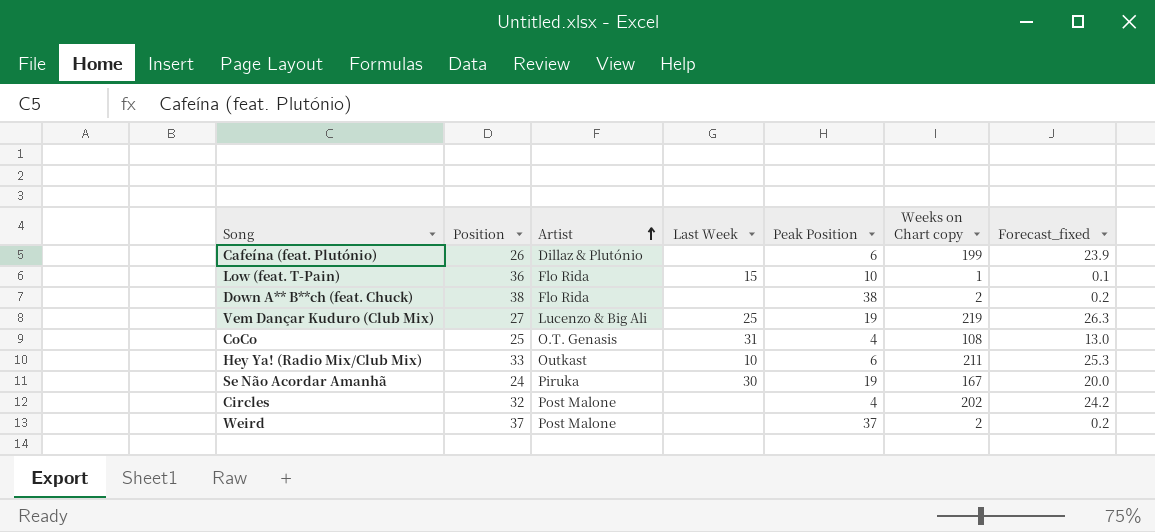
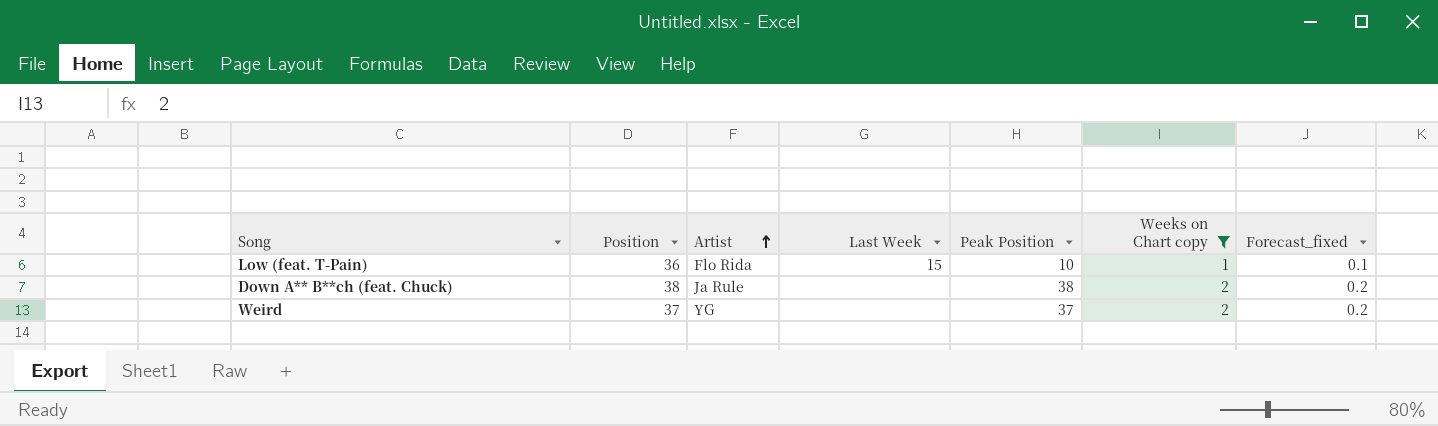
filter: none -> Weeks on Chart copy <= 2
Down A** B**ch (feat. Chuck) | Artist: Flo Rida -> Ja Rule
Weird | Artist: Post Malone -> YG

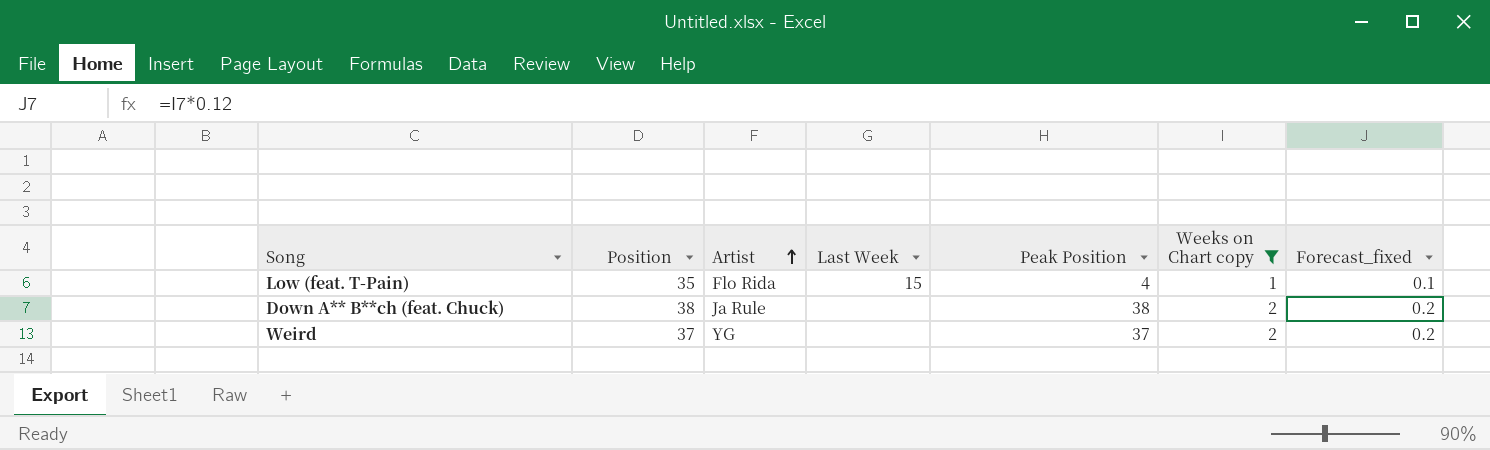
Low (feat. T-Pain) | Position: 36 -> 35
Low (feat. T-Pain) | Peak Position: 10 -> 4

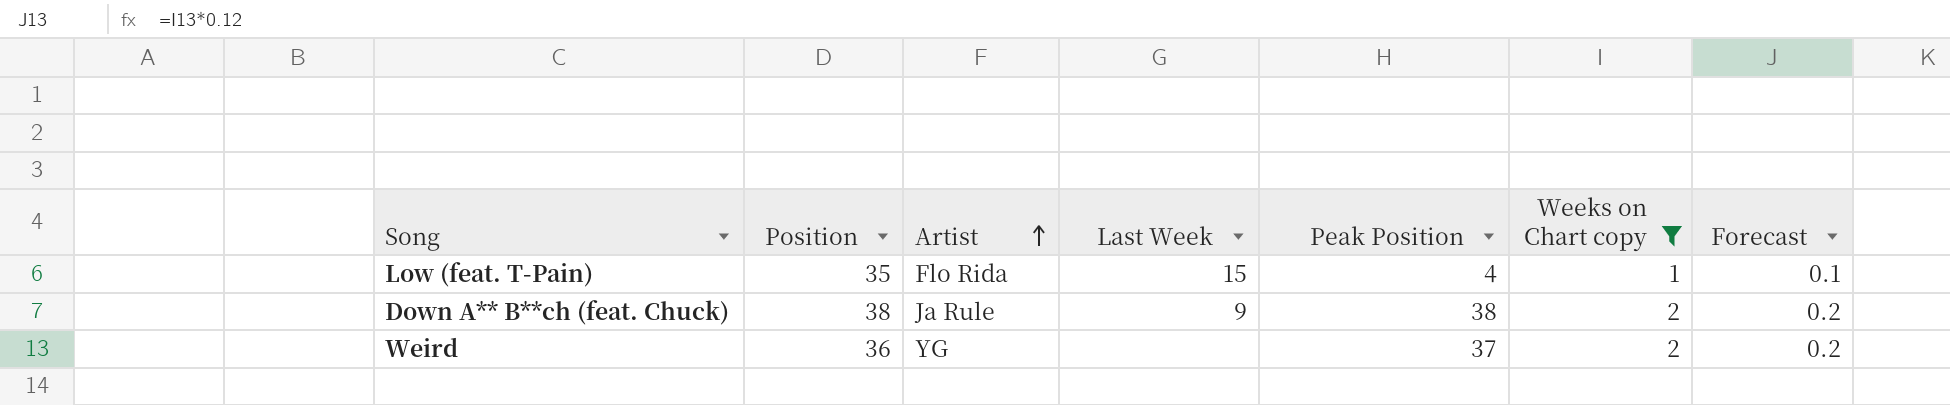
column name: Forecast_fixed -> Forecast
Down A** B**ch (feat. Chuck) | Last Week: none -> 9
Weird | Position: 37 -> 36

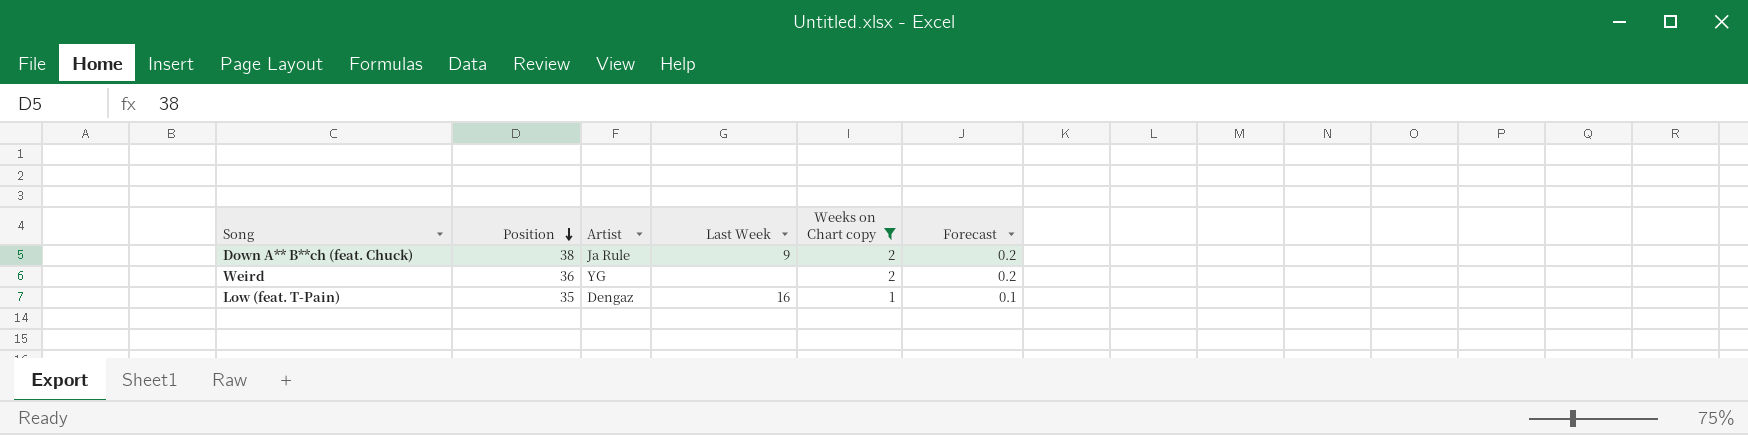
row order: Artist ascending -> Position descending
column Peak Position | position: 5 -> none
Low (feat. T-Pain) | Artist: Flo Rida -> Dengaz
Low (feat. T-Pain) | Last Week: 15 -> 16

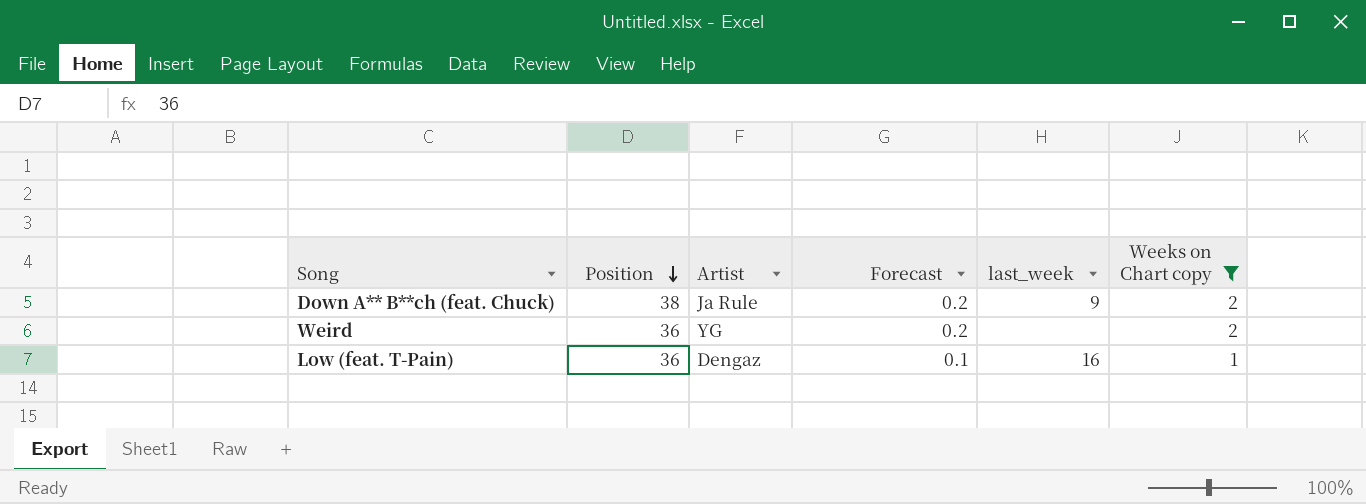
column Forecast | position: 6 -> 4
column name: Last Week -> last_week
Low (feat. T-Pain) | Position: 35 -> 36

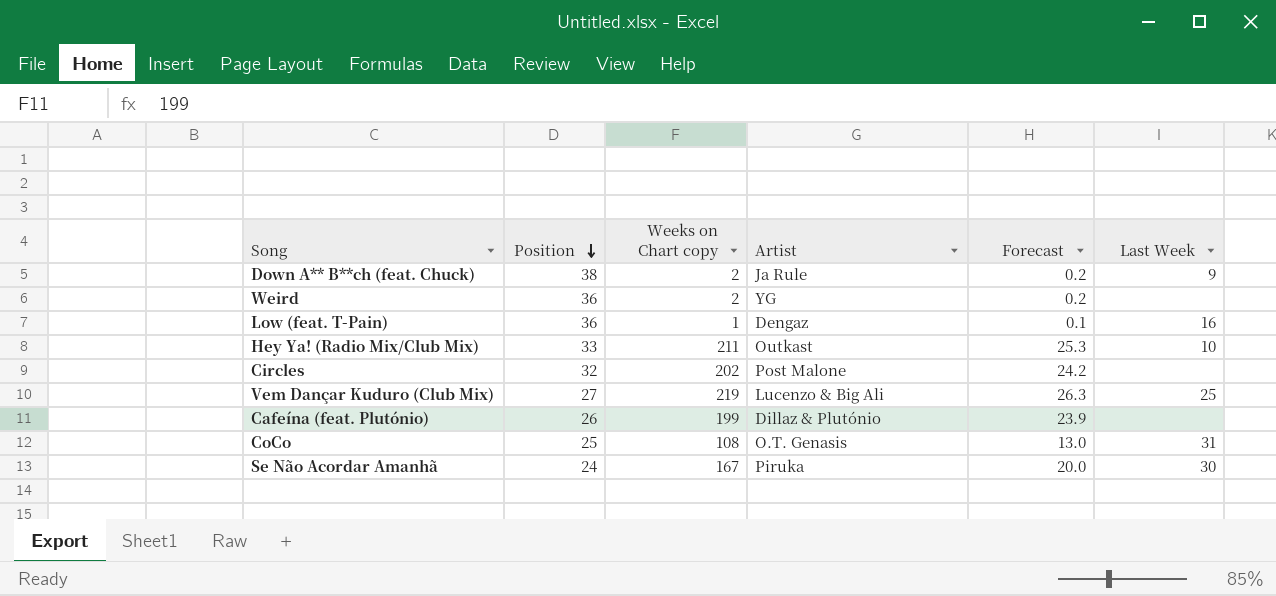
filter: Weeks on Chart copy <= 2 -> none
column Weeks on Chart copy | position: 6 -> 3
column name: last_week -> Last Week

